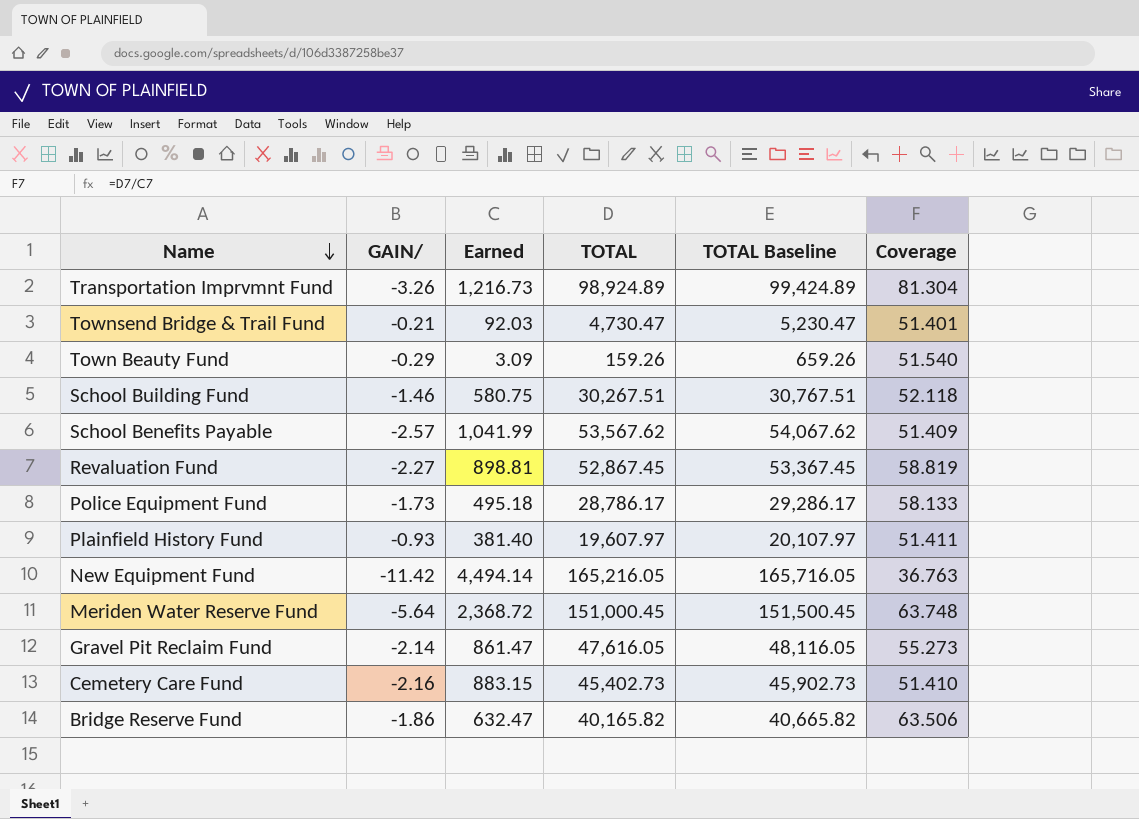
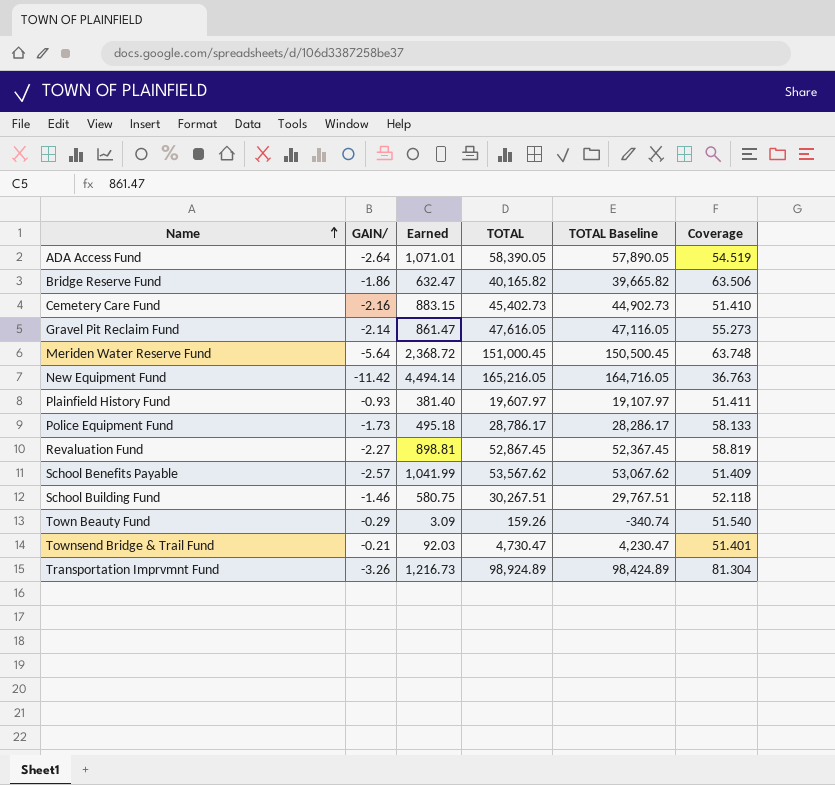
row order: Name descending -> Name ascending
column TOTAL Baseline | formula: [TOTAL] + 500 -> [TOTAL] - 500
row ADA Access Fund: none -> -2.64 | 1,071.01 | 58,390.05 | 57,890.05 | 54.519

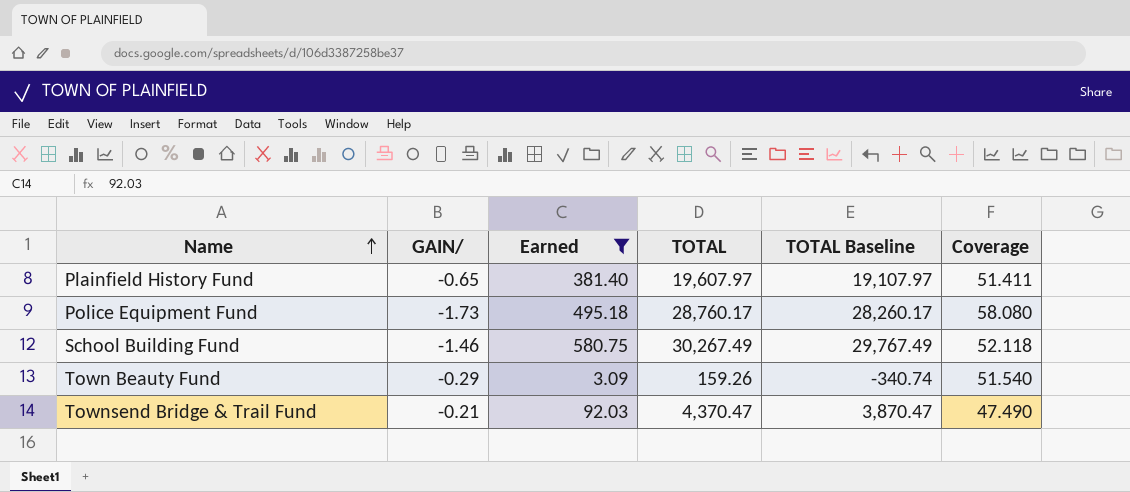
filter: none -> Earned <= 580.75
Plainfield History Fund | GAIN/: -0.93 -> -0.65
Police Equipment Fund | TOTAL: 28,786.17 -> 28,760.17
Police Equipment Fund | TOTAL Baseline: 28,286.17 -> 28,260.17
Police Equipment Fund | Coverage: 58.133 -> 58.080
School Building Fund | TOTAL: 30,267.51 -> 30,267.49
School Building Fund | TOTAL Baseline: 29,767.51 -> 29,767.49
Townsend Bridge & Trail Fund | TOTAL: 4,730.47 -> 4,370.47
Townsend Bridge & Trail Fund | TOTAL Baseline: 4,230.47 -> 3,870.47
Townsend Bridge & Trail Fund | Coverage: 51.401 -> 47.490

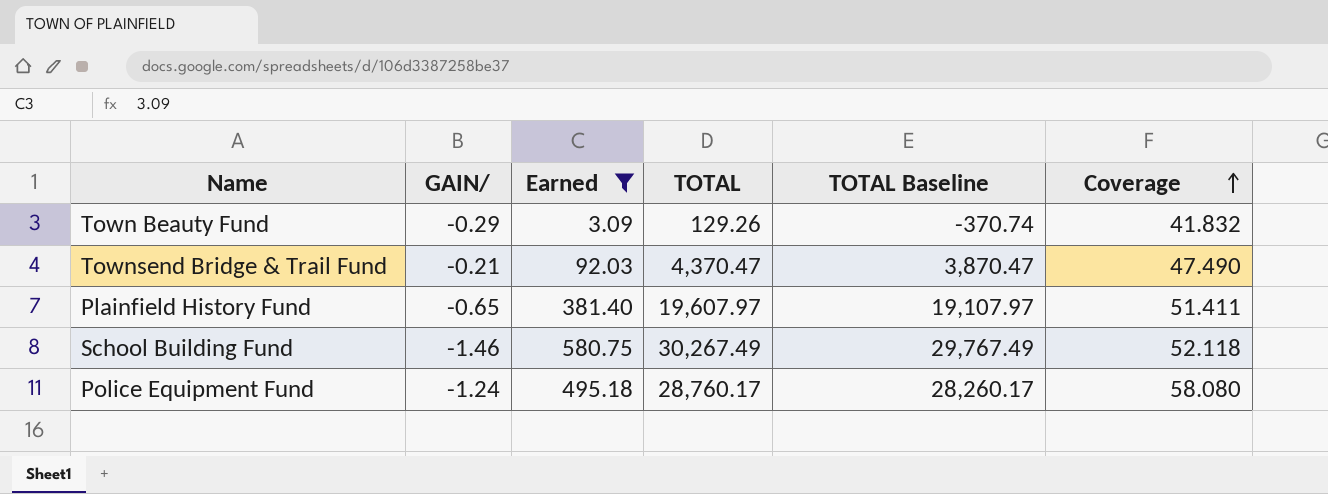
row order: Name ascending -> Coverage ascending
Town Beauty Fund | TOTAL: 159.26 -> 129.26
Town Beauty Fund | TOTAL Baseline: -340.74 -> -370.74
Town Beauty Fund | Coverage: 51.540 -> 41.832
Police Equipment Fund | GAIN/: -1.73 -> -1.24

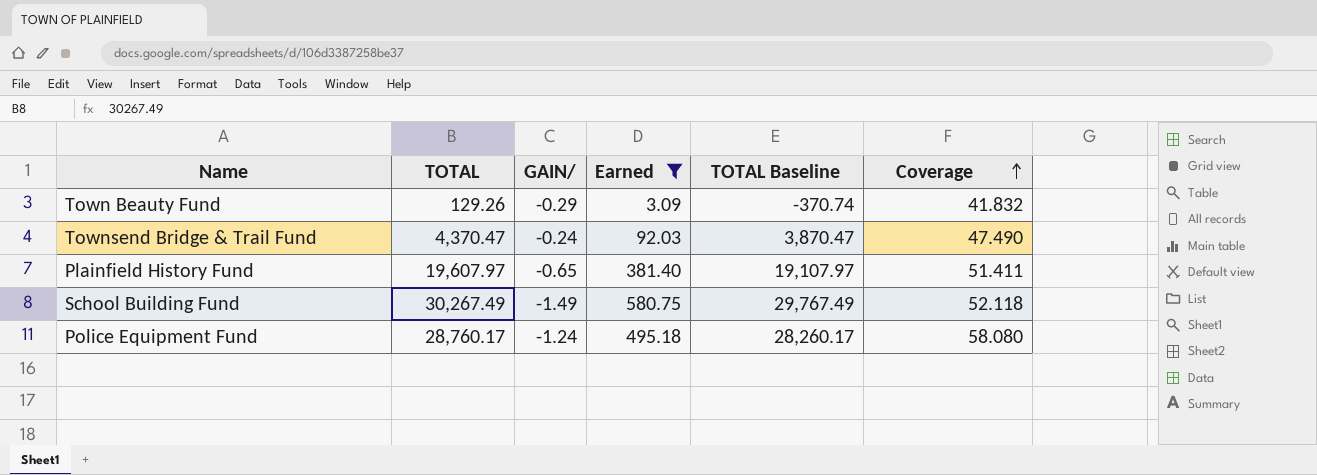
column TOTAL | position: 4 -> 2
Townsend Bridge & Trail Fund | GAIN/: -0.21 -> -0.24
School Building Fund | GAIN/: -1.46 -> -1.49

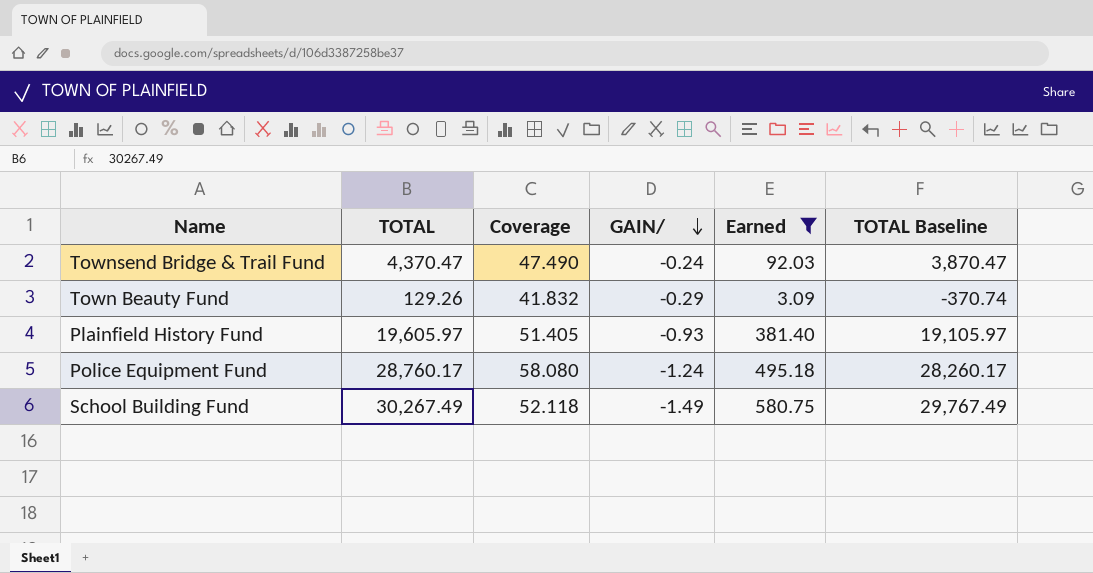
row order: Coverage ascending -> GAIN/ descending
column Coverage | position: 6 -> 3
Plainfield History Fund | TOTAL: 19,607.97 -> 19,605.97
Plainfield History Fund | Coverage: 51.411 -> 51.405
Plainfield History Fund | GAIN/: -0.65 -> -0.93
Plainfield History Fund | TOTAL Baseline: 19,107.97 -> 19,105.97

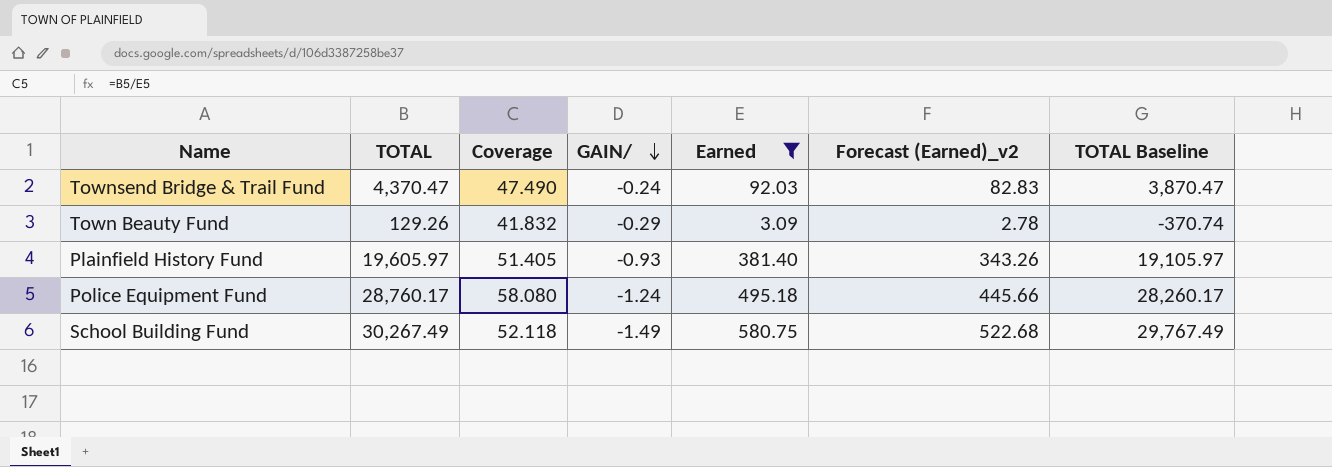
column Forecast (Earned)_v2 | formula: none -> [Earned] * 0.9

